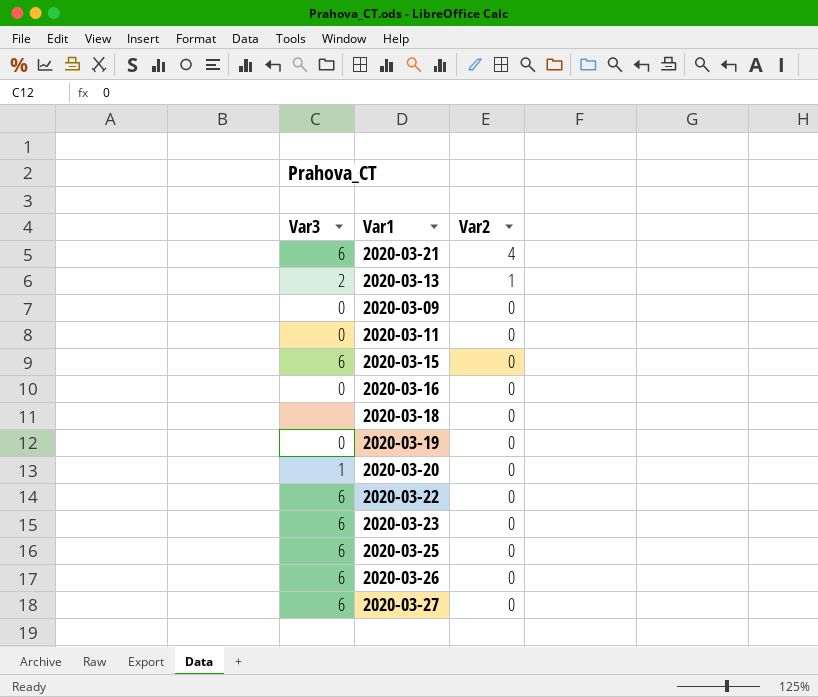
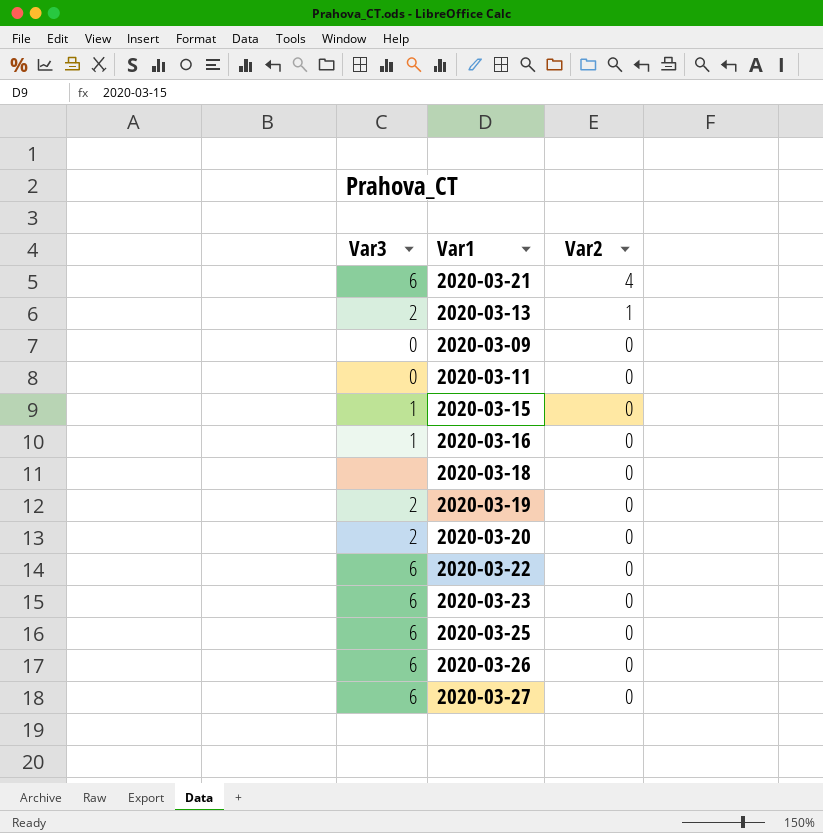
2020-03-15 | Var3: 6 -> 1
2020-03-16 | Var3: 0 -> 1
2020-03-19 | Var3: 0 -> 2
2020-03-20 | Var3: 1 -> 2

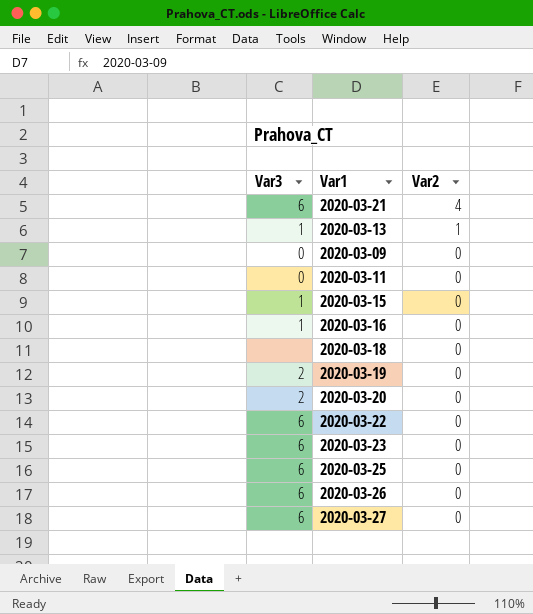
2020-03-13 | Var3: 2 -> 1

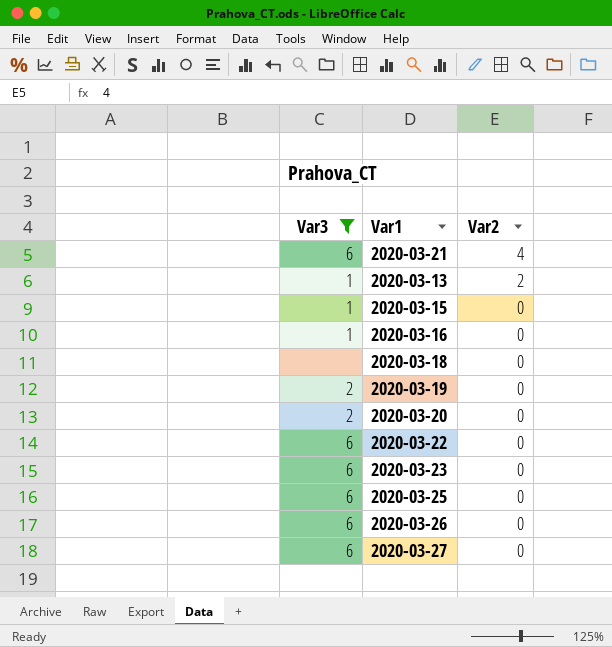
filter: none -> Var3 != 0
2020-03-13 | Var2: 1 -> 2

